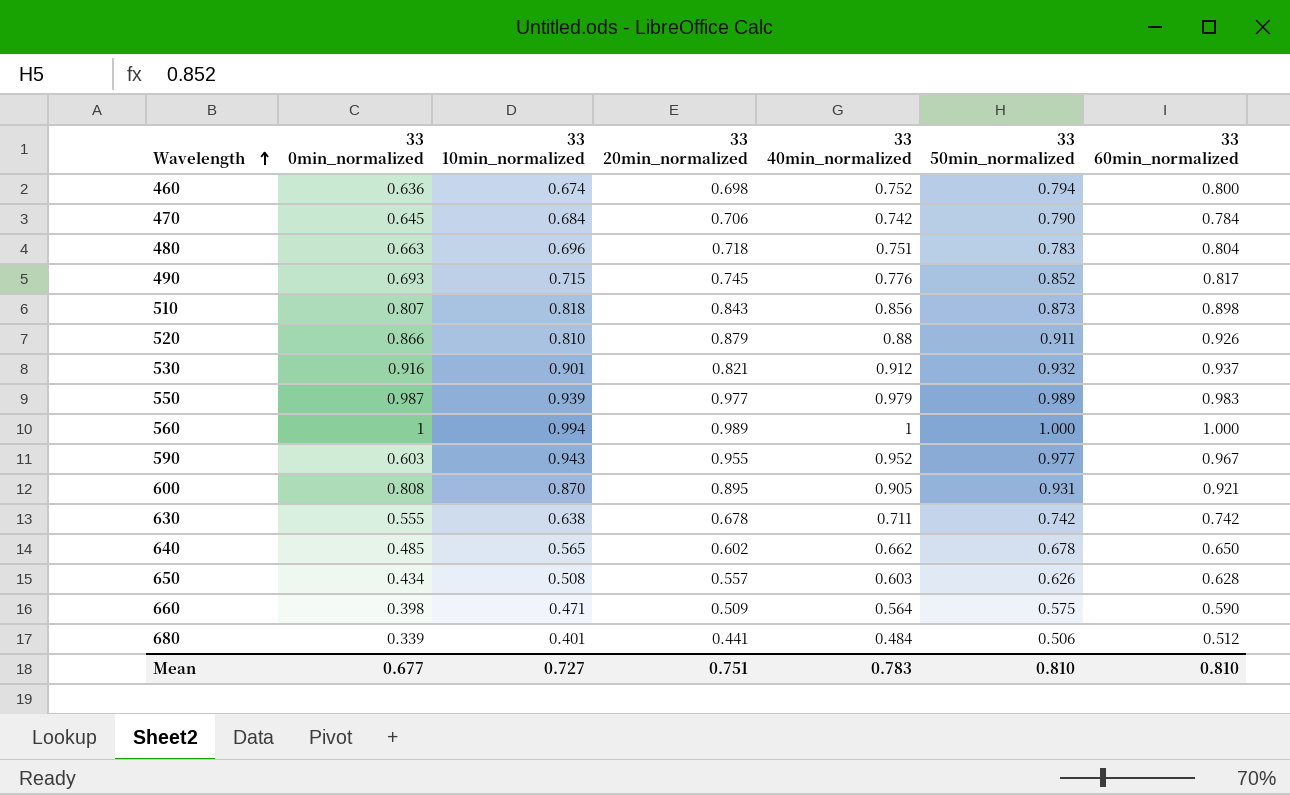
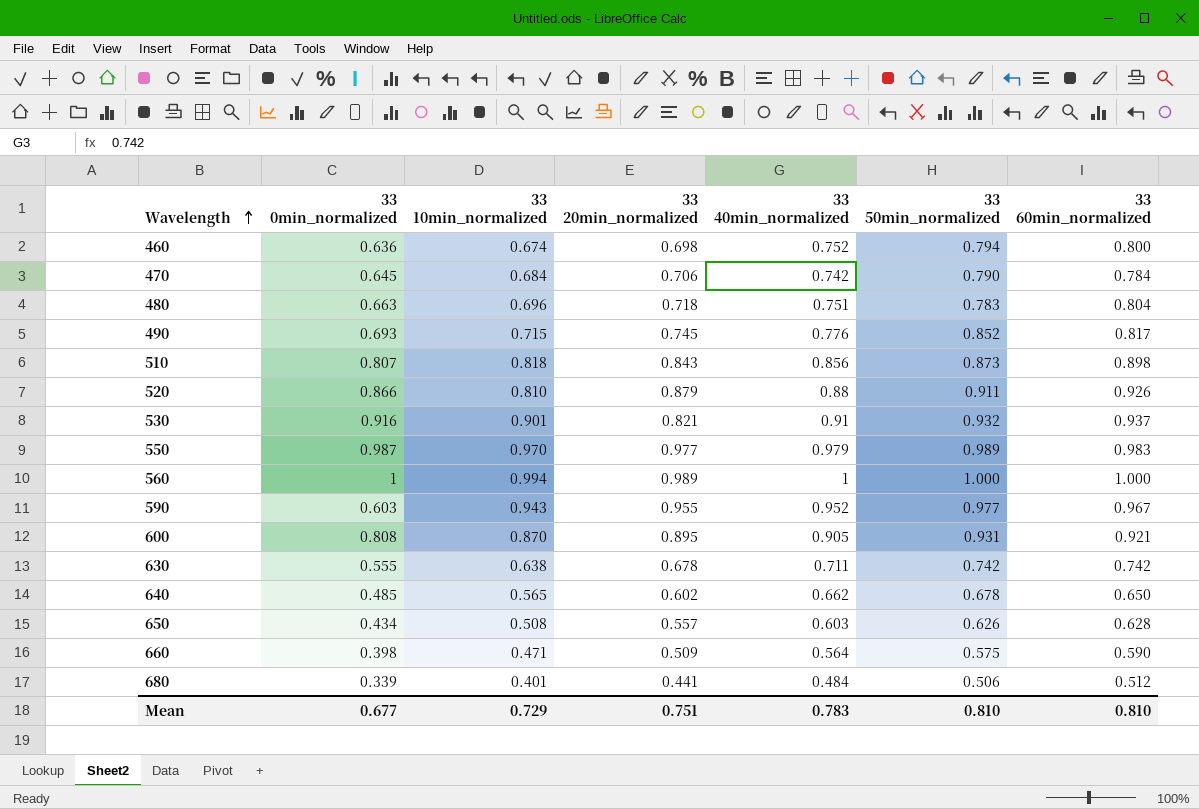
530 | 33 40min_normalized: 0.912 -> 0.91
550 | 33 10min_normalized: 0.939 -> 0.970
Mean | 33 10min_normalized: 0.727 -> 0.729

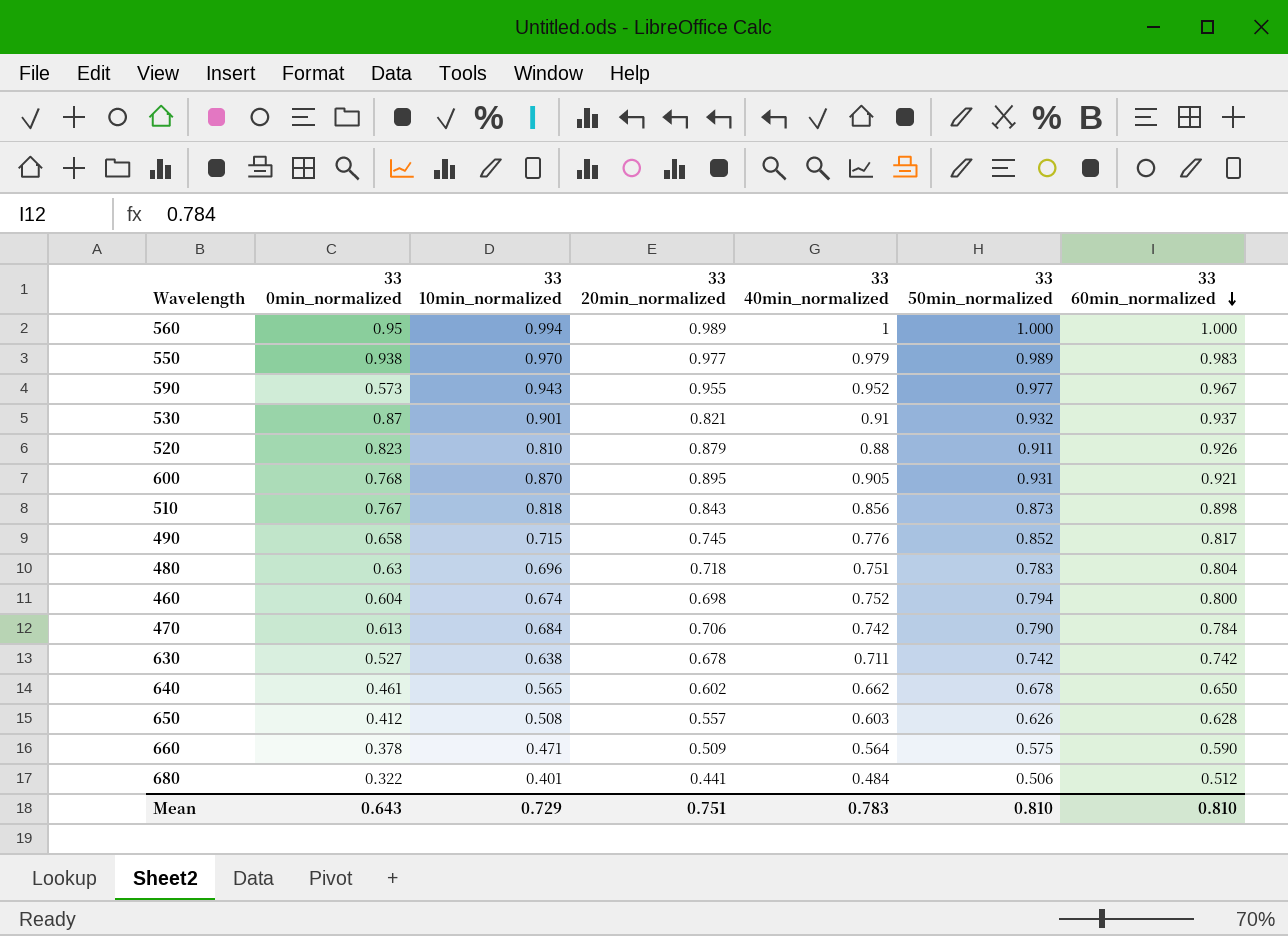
row order: Wavelength ascending -> 33 60min_normalized descending
560 | 33 0min_normalized: 1 -> 0.95
550 | 33 0min_normalized: 0.987 -> 0.938
590 | 33 0min_normalized: 0.603 -> 0.573
530 | 33 0min_normalized: 0.916 -> 0.87
520 | 33 0min_normalized: 0.866 -> 0.823
600 | 33 0min_normalized: 0.808 -> 0.768
510 | 33 0min_normalized: 0.807 -> 0.767
490 | 33 0min_normalized: 0.693 -> 0.658
480 | 33 0min_normalized: 0.663 -> 0.63
460 | 33 0min_normalized: 0.636 -> 0.604
470 | 33 0min_normalized: 0.645 -> 0.613
630 | 33 0min_normalized: 0.555 -> 0.527
640 | 33 0min_normalized: 0.485 -> 0.461
650 | 33 0min_normalized: 0.434 -> 0.412
660 | 33 0min_normalized: 0.398 -> 0.378
680 | 33 0min_normalized: 0.339 -> 0.322
Mean | 33 0min_normalized: 0.677 -> 0.643

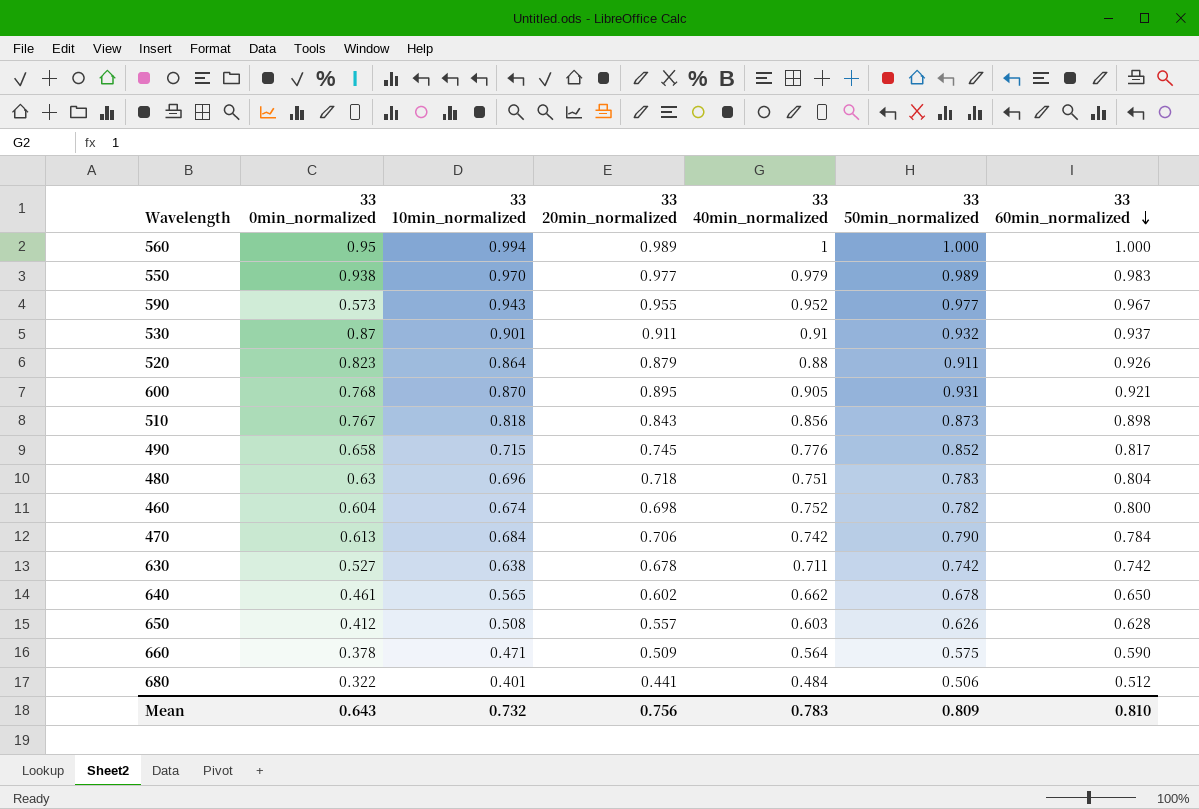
530 | 33 20min_normalized: 0.821 -> 0.911
520 | 33 10min_normalized: 0.810 -> 0.864
460 | 33 50min_normalized: 0.794 -> 0.782
Mean | 33 10min_normalized: 0.729 -> 0.732
Mean | 33 20min_normalized: 0.751 -> 0.756
Mean | 33 50min_normalized: 0.810 -> 0.809

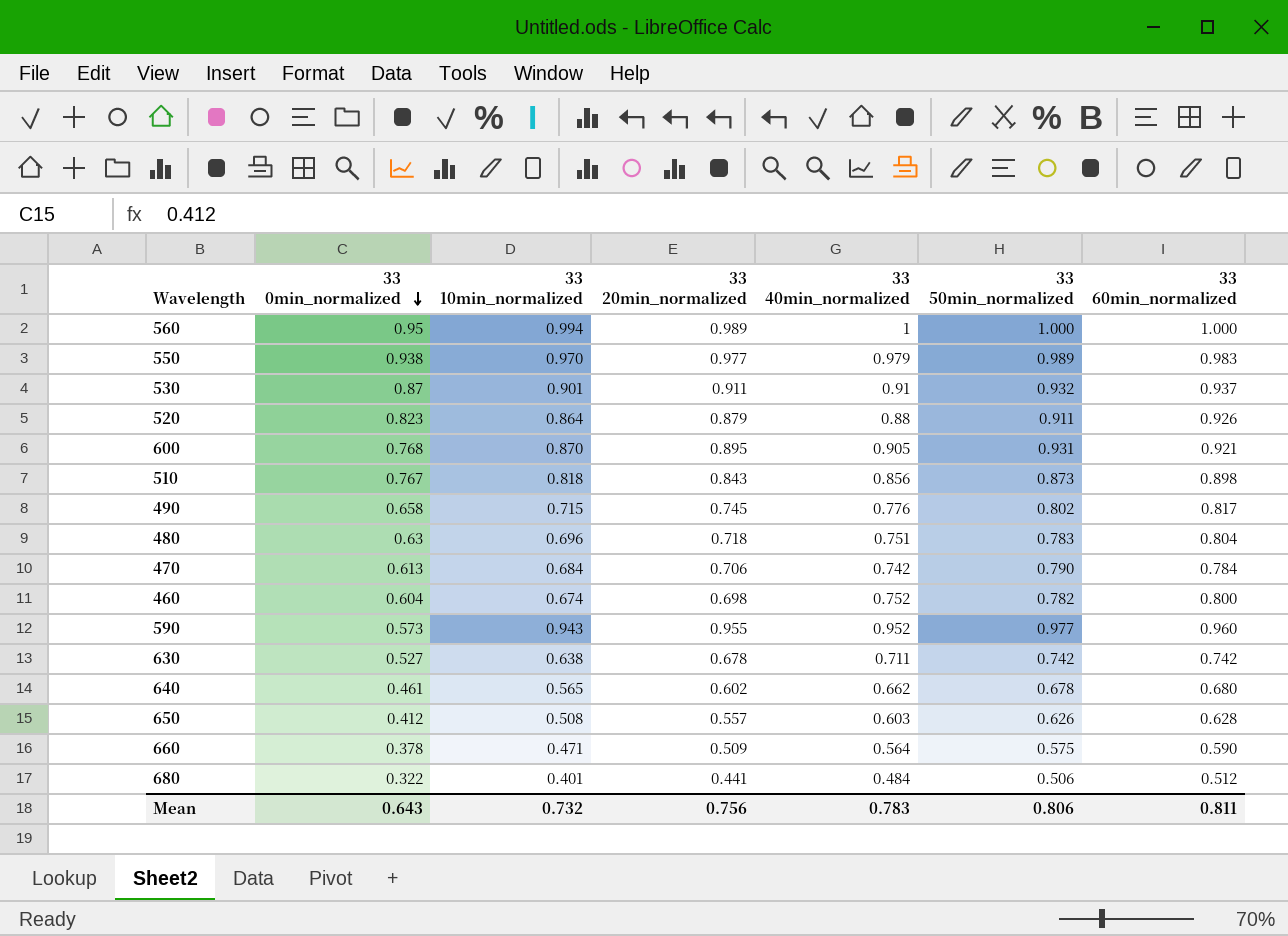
row order: 33 60min_normalized descending -> 33 0min_normalized descending
490 | 33 50min_normalized: 0.852 -> 0.802
590 | 33 60min_normalized: 0.967 -> 0.960
640 | 33 60min_normalized: 0.650 -> 0.680
Mean | 33 50min_normalized: 0.809 -> 0.806
Mean | 33 60min_normalized: 0.810 -> 0.811

